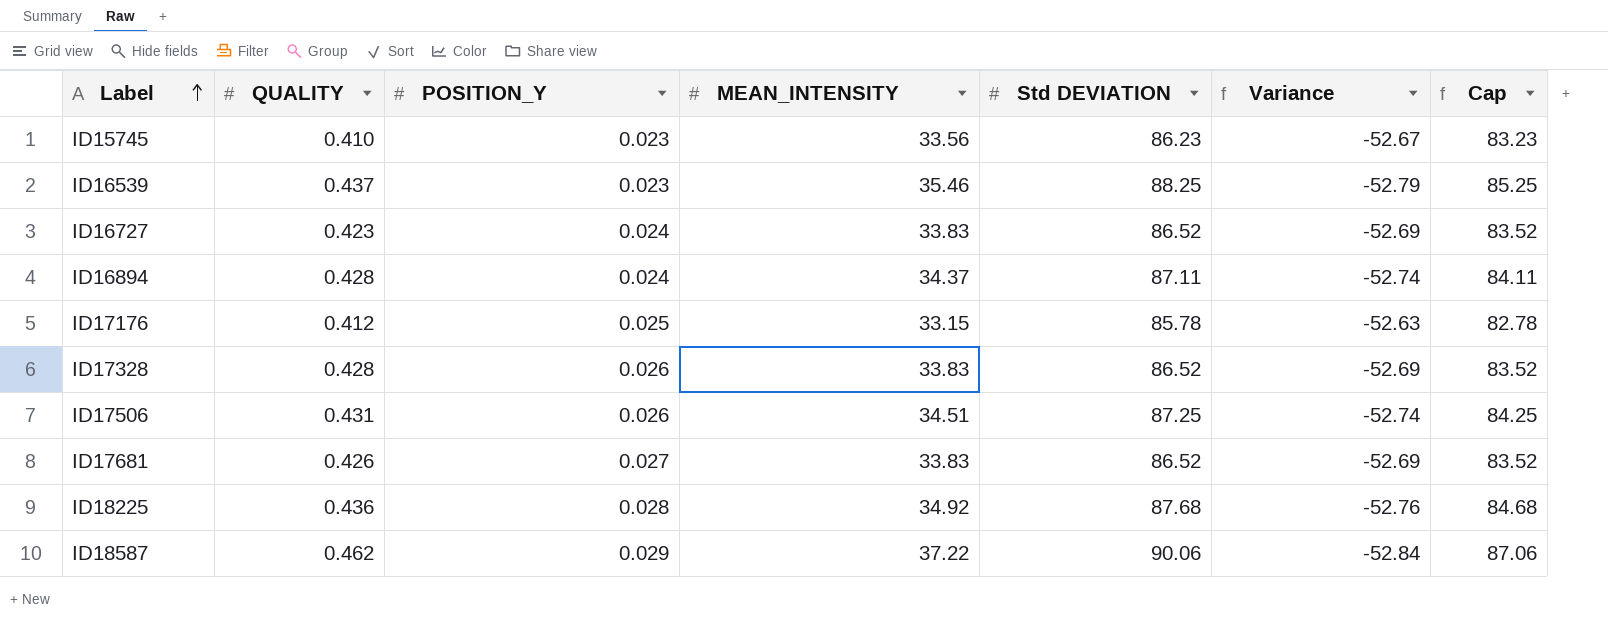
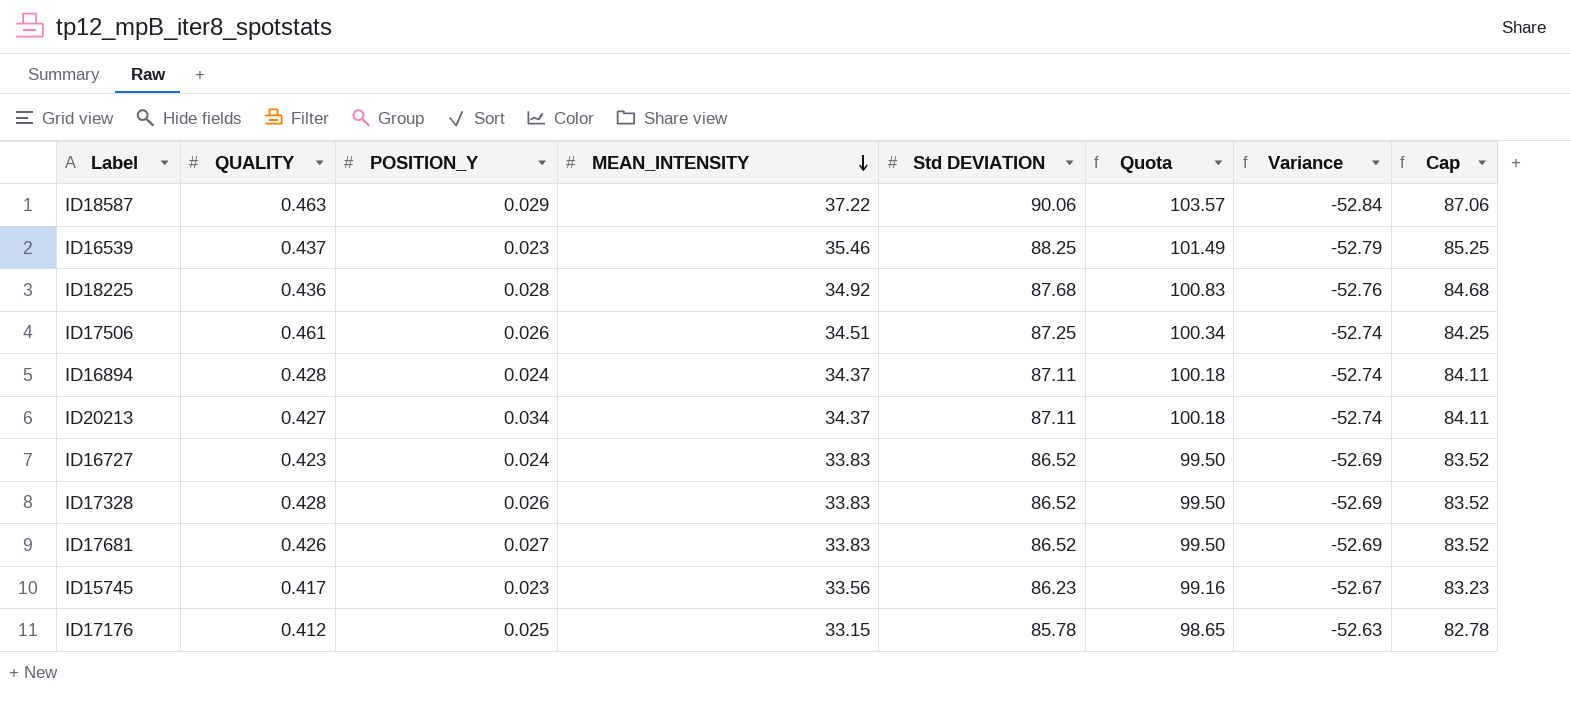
row order: Label ascending -> MEAN_INTENSITY descending
column Quota | formula: none -> [Std DEVIATION] * 1.15
ID18587 | QUALITY: 0.462 -> 0.463
ID17506 | QUALITY: 0.431 -> 0.461
row ID20213: none -> 0.427 | 0.034 | 34.37 | 87.11 | 100.18 | -52.74 | 84.11
ID15745 | QUALITY: 0.410 -> 0.417

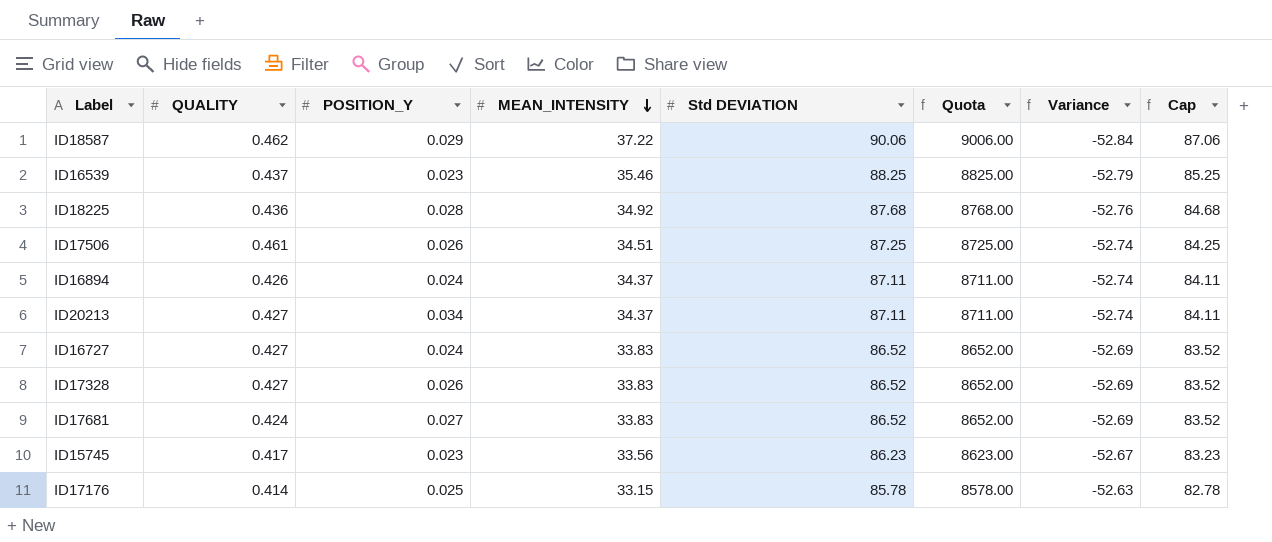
column Quota | formula: [Std DEVIATION] * 1.15 -> [Std DEVIATION] * 100
ID18587 | QUALITY: 0.463 -> 0.462
ID16894 | QUALITY: 0.428 -> 0.426
ID16727 | QUALITY: 0.423 -> 0.427
ID17328 | QUALITY: 0.428 -> 0.427
ID17681 | QUALITY: 0.426 -> 0.424
ID17176 | QUALITY: 0.412 -> 0.414

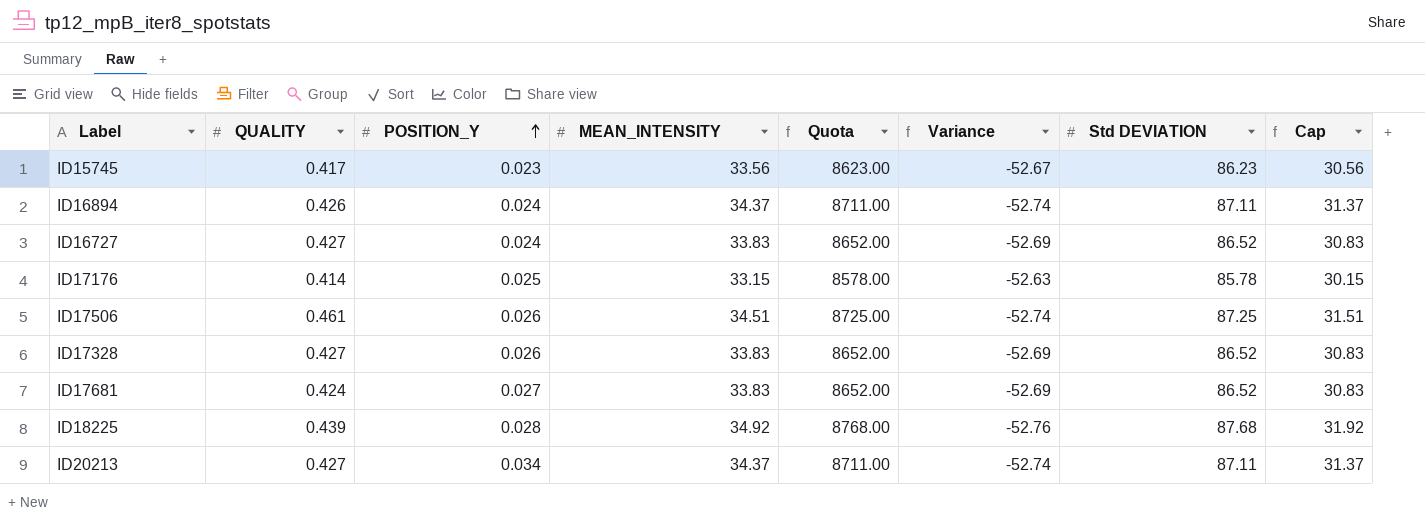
row order: MEAN_INTENSITY descending -> POSITION_Y ascending
column Std DEVIATION | position: 5 -> 7
column Cap | formula: [Std DEVIATION] - 3 -> [MEAN_INTENSITY] - 3
row ID18587: 0.462 | 0.029 | 37.22 | 90.06 | 9006.00 | -52.84 | 87.06 -> none
row ID16539: 0.437 | 0.023 | 35.46 | 88.25 | 8825.00 | -52.79 | 85.25 -> none
ID18225 | QUALITY: 0.436 -> 0.439

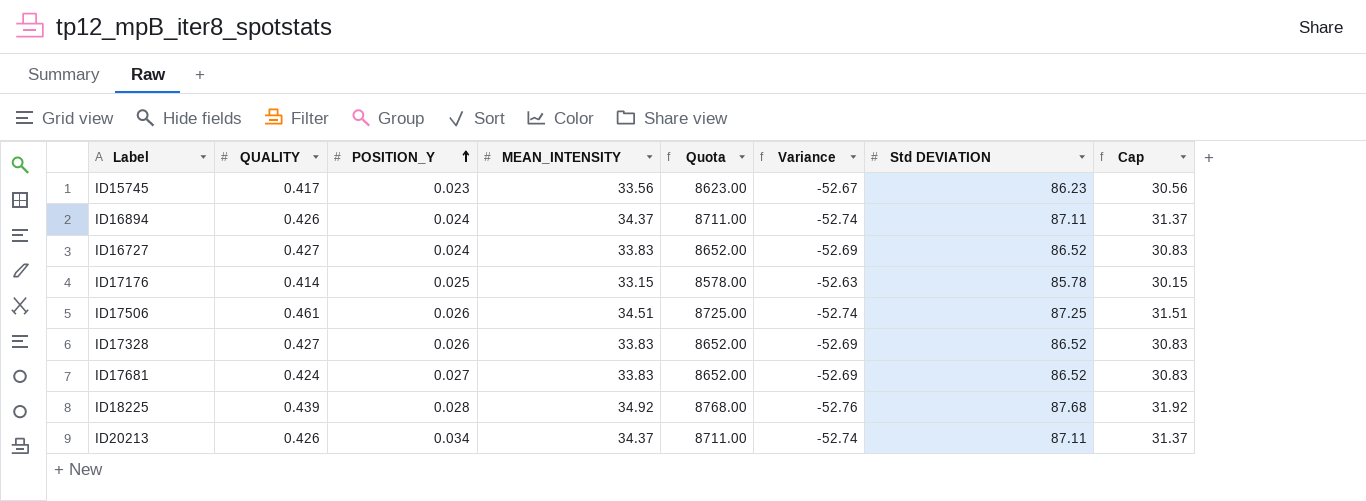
ID20213 | QUALITY: 0.427 -> 0.426

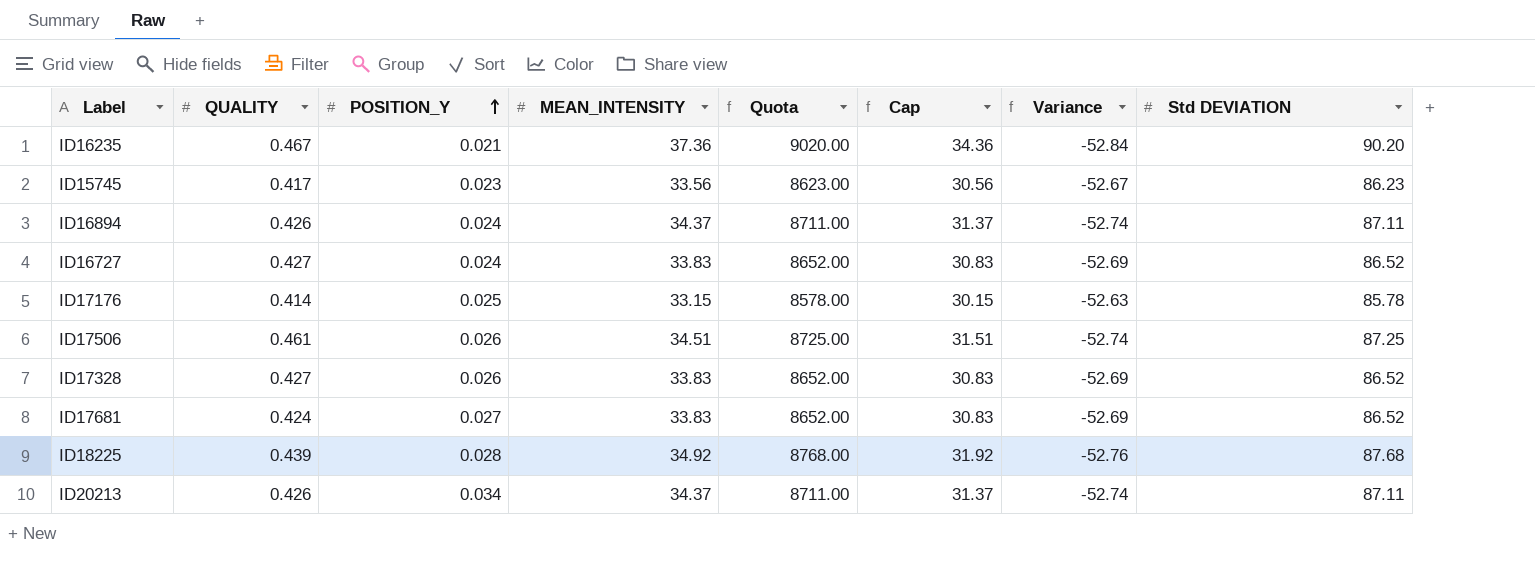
column Cap | position: 8 -> 6
row ID16235: none -> 0.467 | 0.021 | 37.36 | 9020.00 | 34.36 | -52.84 | 90.20

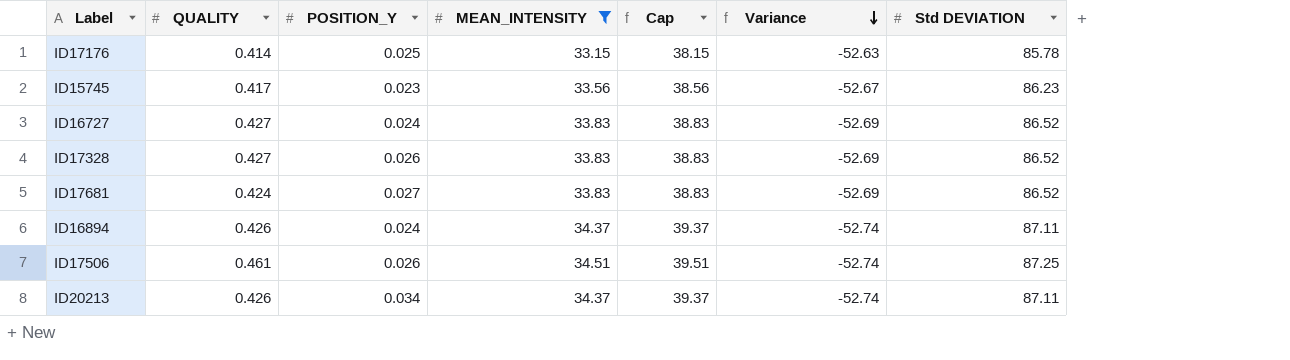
filter: none -> MEAN_INTENSITY <= 34.51
row order: POSITION_Y ascending -> Variance descending
column Quota | formula: [Std DEVIATION] * 100 -> none
column Cap | formula: [MEAN_INTENSITY] - 3 -> [MEAN_INTENSITY] + 5

